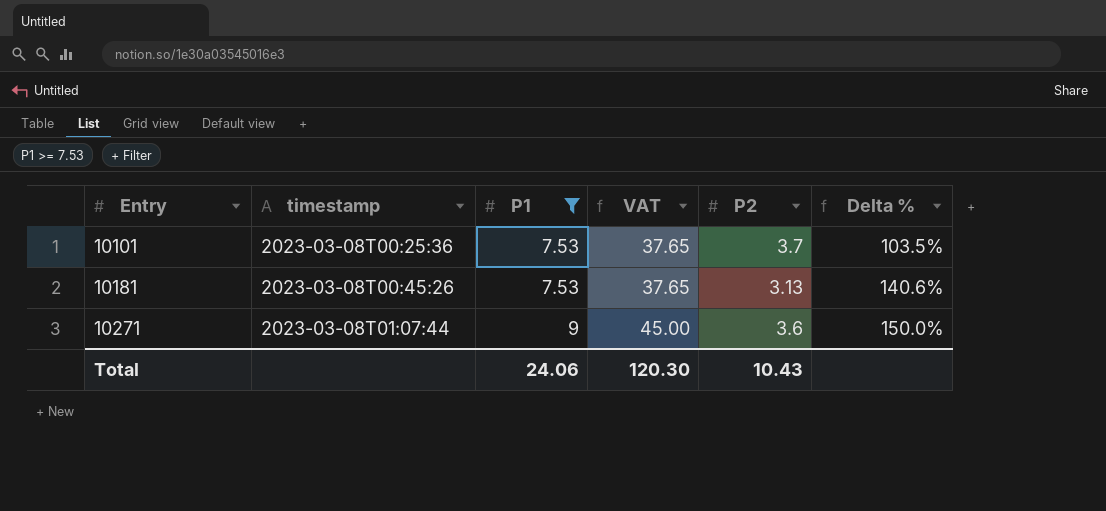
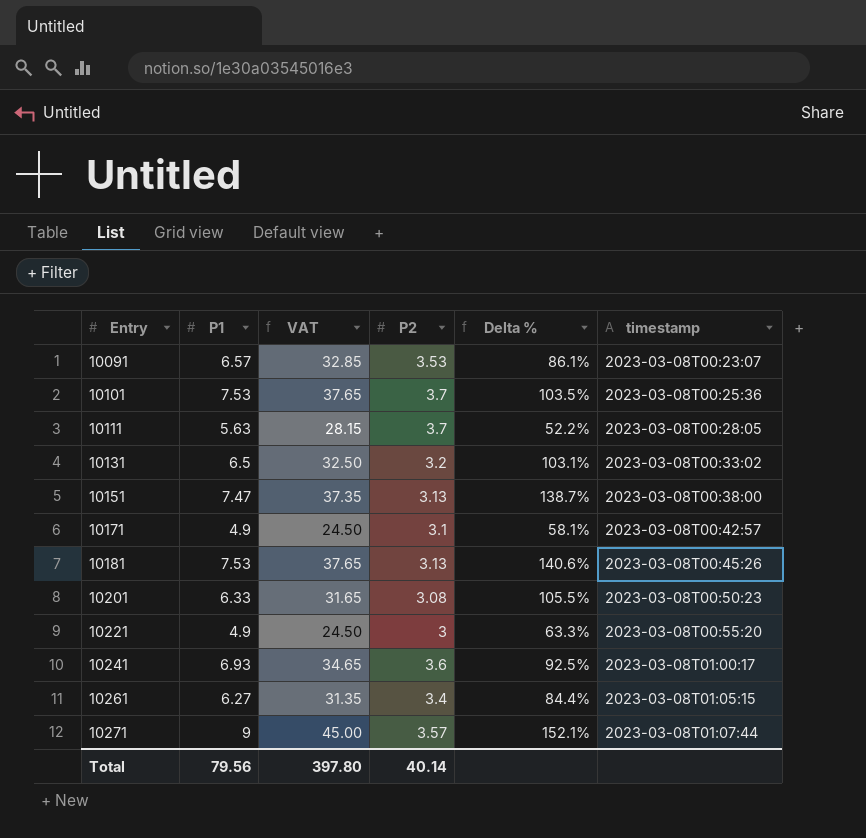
filter: P1 >= 7.53 -> none
column timestamp | position: 2 -> 6
10271 | P2: 3.6 -> 3.57
10271 | Delta %: 150.0% -> 152.1%
Total | P1: 24.06 -> 79.56
Total | VAT: 120.30 -> 397.80
Total | P2: 10.43 -> 40.14

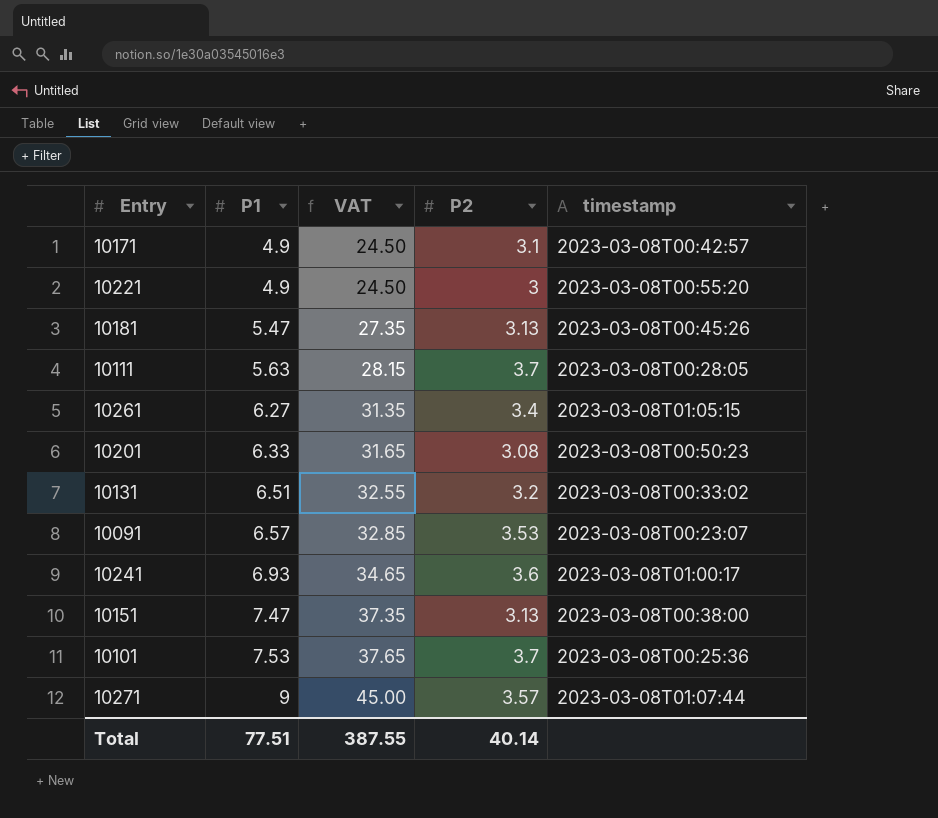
row order: Entry ascending -> P1 ascending
column Delta % | formula: ([P1] - [P2]) / [P2] -> none
10181 | P1: 7.53 -> 5.47
10181 | VAT: 37.65 -> 27.35
10131 | P1: 6.5 -> 6.51
10131 | VAT: 32.50 -> 32.55
Total | P1: 79.56 -> 77.51
Total | VAT: 397.80 -> 387.55

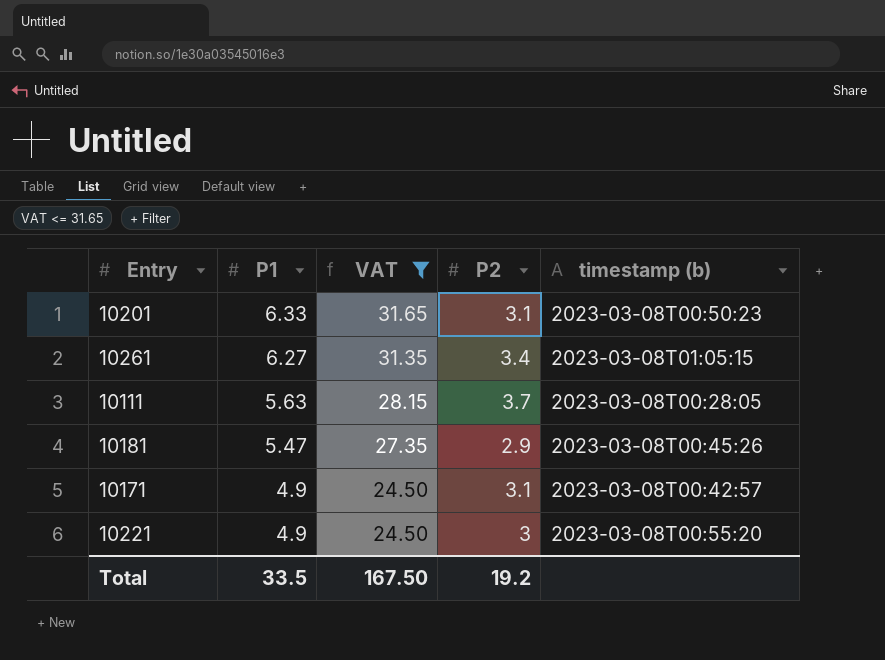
filter: none -> VAT <= 31.65
row order: P1 ascending -> P1 descending
column name: timestamp -> timestamp (b)
10201 | P2: 3.08 -> 3.1
10181 | P2: 3.13 -> 2.9
Total | P1: 77.51 -> 33.5
Total | VAT: 387.55 -> 167.50
Total | P2: 40.14 -> 19.2

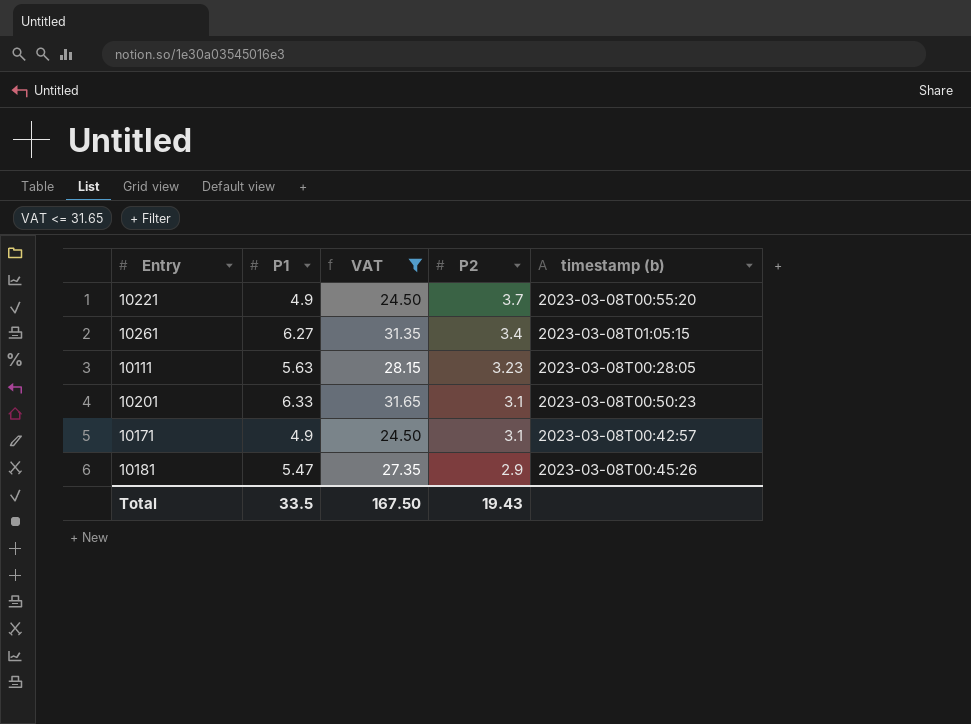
row order: P1 descending -> P2 descending
10221 | P2: 3 -> 3.7
10111 | P2: 3.7 -> 3.23
Total | P2: 19.2 -> 19.43

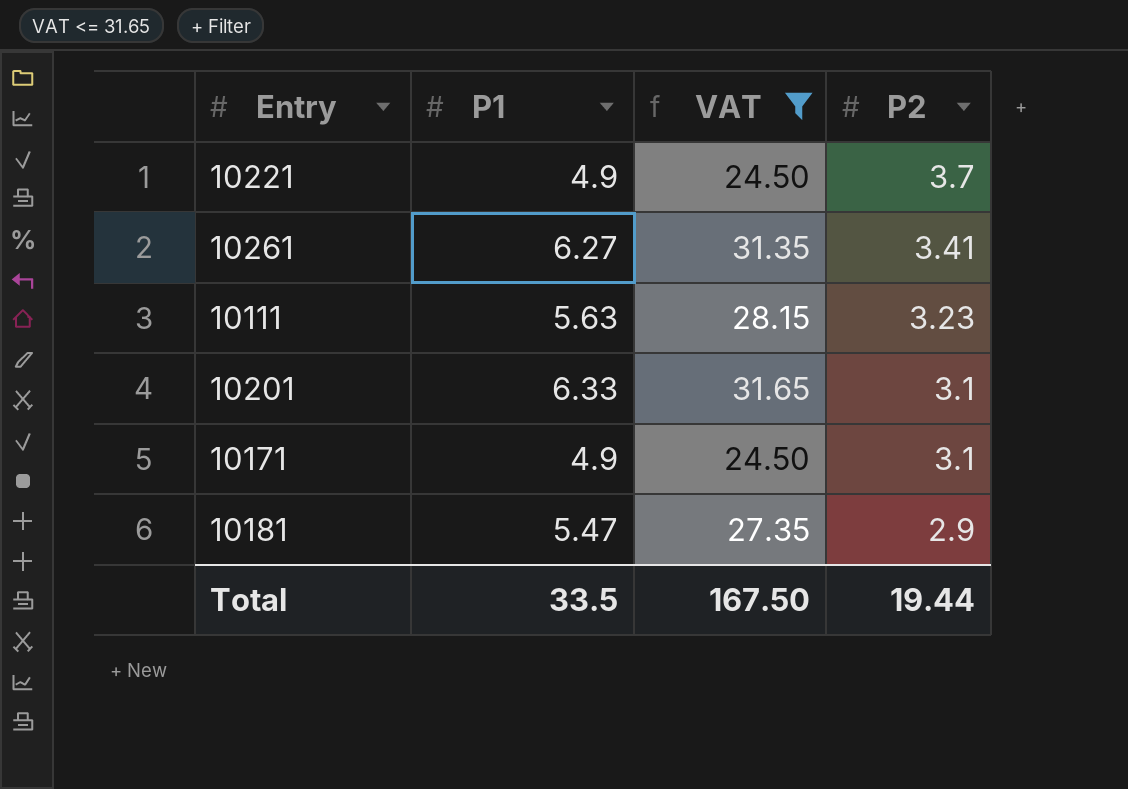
column timestamp (b) | position: 5 -> none
10261 | P2: 3.4 -> 3.41
Total | P2: 19.43 -> 19.44

